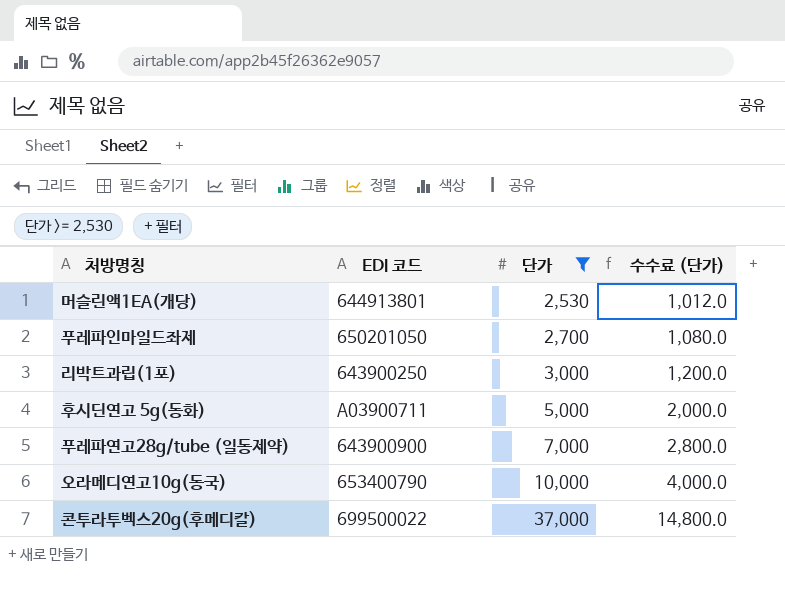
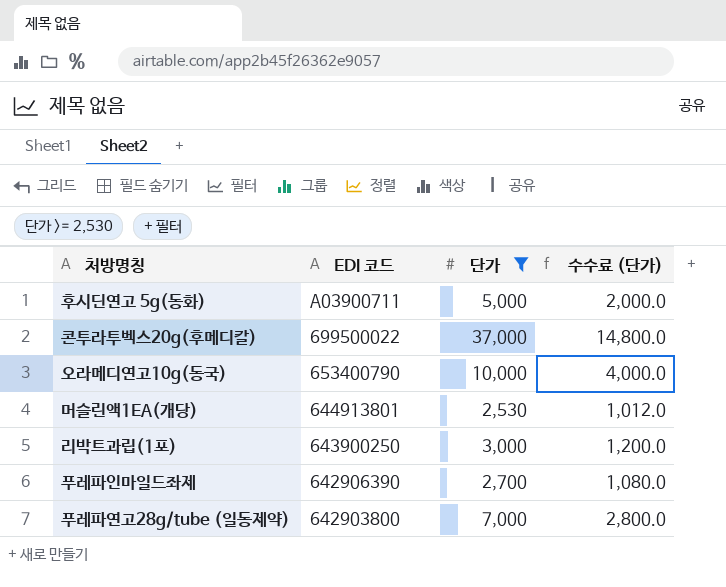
row order: 단가 ascending -> EDI 코드 descending
푸레파인마일드좌제 | EDI 코드: 650201050 -> 642906390
푸레파연고28g/tube (일동제약) | EDI 코드: 643900900 -> 642903800

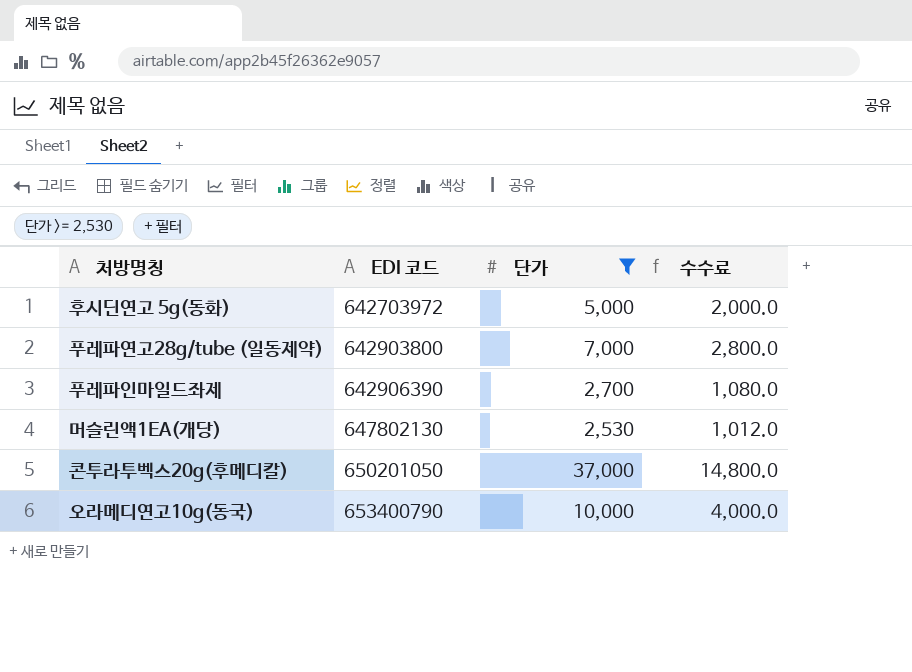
row order: EDI 코드 descending -> EDI 코드 ascending
column name: 수수료 (단가) -> 수수료
row 리박트과립(1포): 643900250 | 3,000 | 1,200.0 -> none
후시딘연고 5g(동화) | EDI 코드: A03900711 -> 642703972
머슬린액1EA(개당) | EDI 코드: 644913801 -> 647802130
콘투라투벡스20g(후메디칼) | EDI 코드: 699500022 -> 650201050

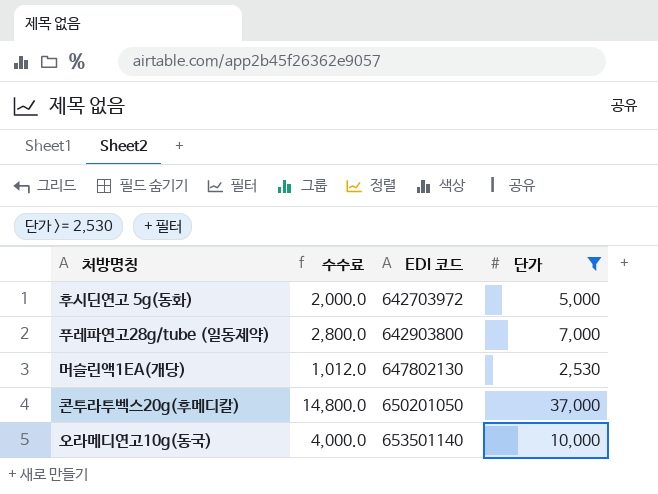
column 수수료 | position: 4 -> 2
row 푸레파인마일드좌제: 642906390 | 2,700 | 1,080.0 -> none
오라메디연고10g(동국) | EDI 코드: 653400790 -> 653501140

